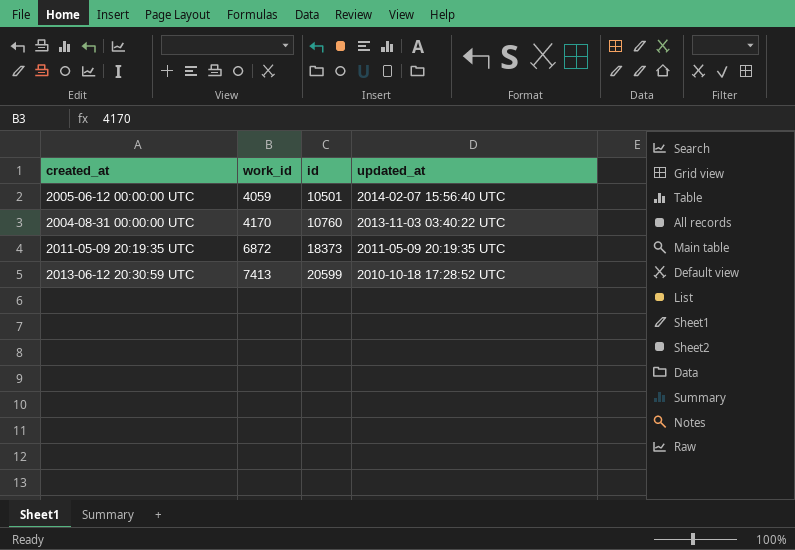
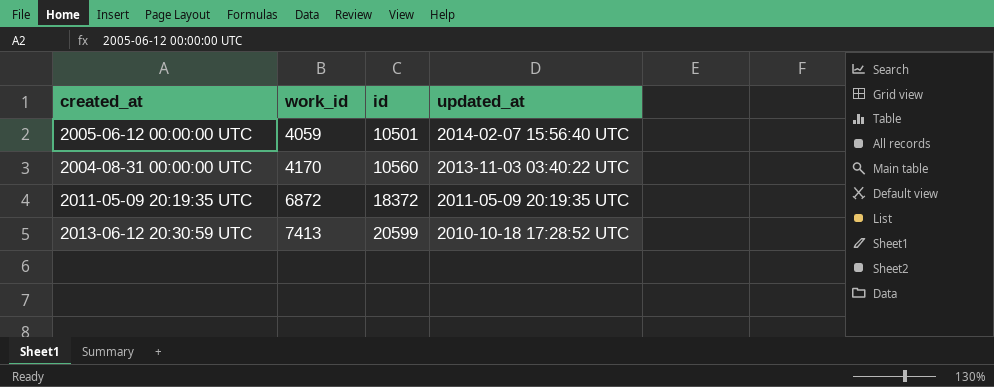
2004-08-31 00:00:00 UTC | id: 10760 -> 10560
2011-05-09 20:19:35 UTC | id: 18373 -> 18372

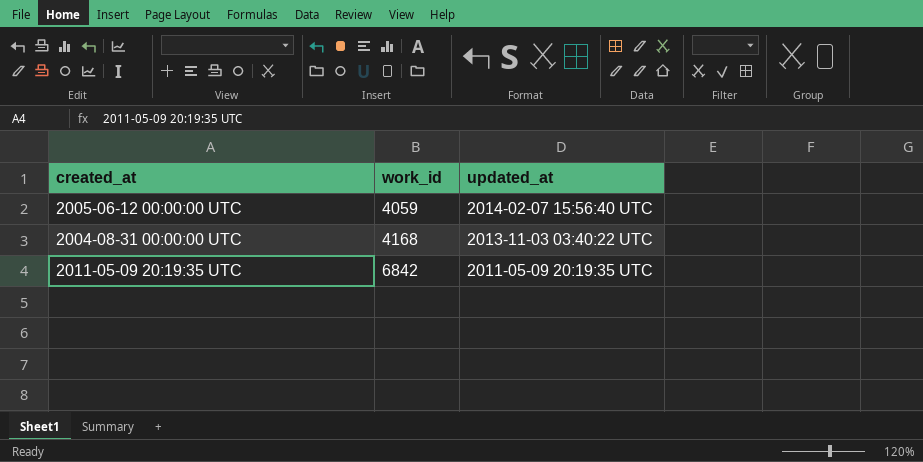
column id | position: 3 -> none
row 2013-06-12 20:30:59 UTC: 7413 | 20599 | 2010-10-18 17:28:52 UTC -> none
2004-08-31 00:00:00 UTC | work_id: 4170 -> 4168
2011-05-09 20:19:35 UTC | work_id: 6872 -> 6842

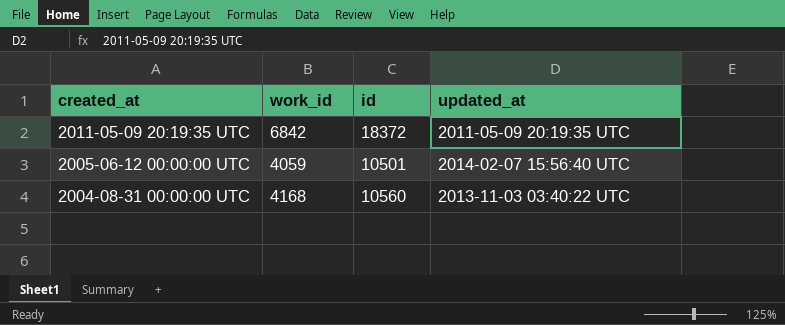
row order: work_id ascending -> created_at descending
column id | position: none -> 3

